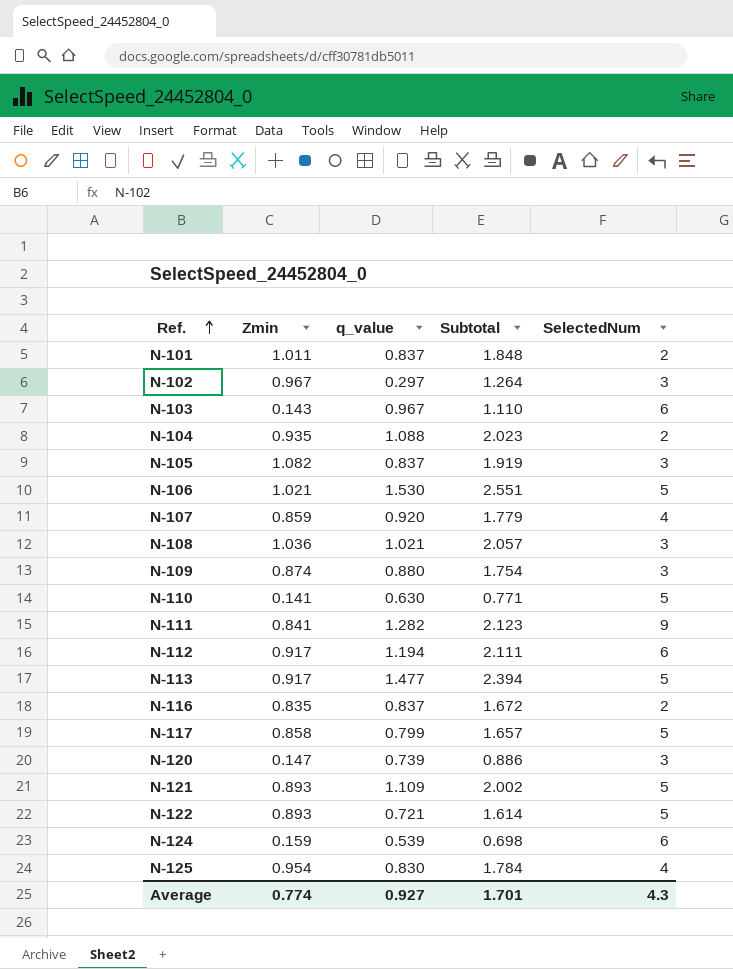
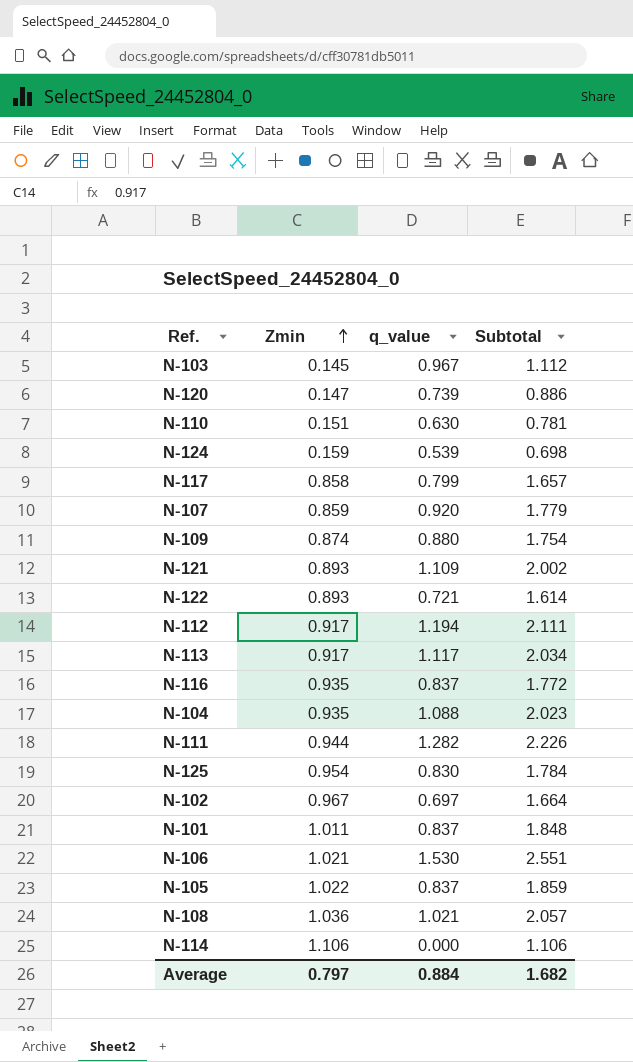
row order: Ref. ascending -> Zmin ascending
column SelectedNum | position: 5 -> none
N-103 | Zmin: 0.143 -> 0.145
N-103 | Subtotal: 1.110 -> 1.112
N-110 | Zmin: 0.141 -> 0.151
N-110 | Subtotal: 0.771 -> 0.781
N-113 | q_value: 1.477 -> 1.117
N-113 | Subtotal: 2.394 -> 2.034
N-116 | Zmin: 0.835 -> 0.935
N-116 | Subtotal: 1.672 -> 1.772
N-111 | Zmin: 0.841 -> 0.944
N-111 | Subtotal: 2.123 -> 2.226
N-102 | q_value: 0.297 -> 0.697
N-102 | Subtotal: 1.264 -> 1.664
N-105 | Zmin: 1.082 -> 1.022
N-105 | Subtotal: 1.919 -> 1.859
row N-114: none -> 1.106 | 0.000 | 1.106
Average | Zmin: 0.774 -> 0.797
Average | q_value: 0.927 -> 0.884
Average | Subtotal: 1.701 -> 1.682

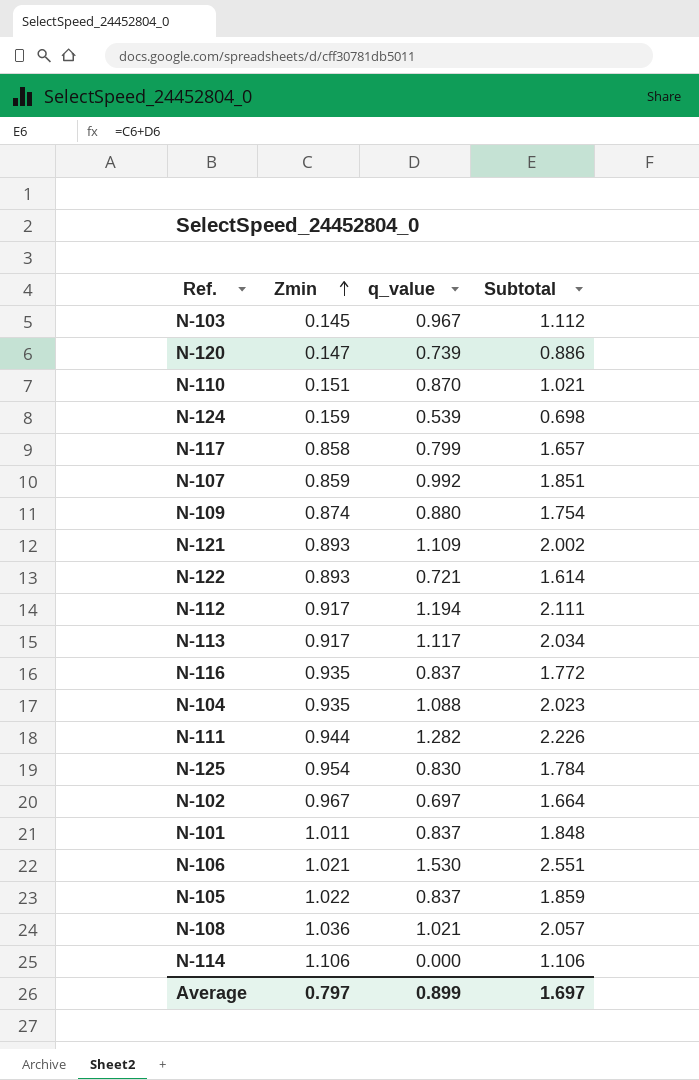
N-110 | q_value: 0.630 -> 0.870
N-110 | Subtotal: 0.781 -> 1.021
N-107 | q_value: 0.920 -> 0.992
N-107 | Subtotal: 1.779 -> 1.851
Average | q_value: 0.884 -> 0.899
Average | Subtotal: 1.682 -> 1.697

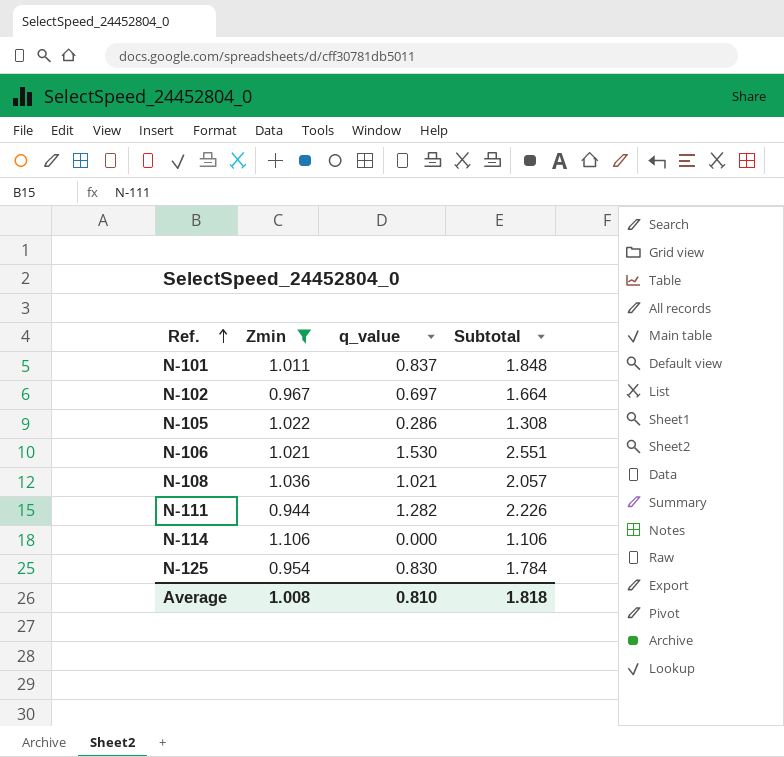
filter: none -> Zmin >= 0.944
row order: Zmin ascending -> Ref. ascending
N-105 | q_value: 0.837 -> 0.286
N-105 | Subtotal: 1.859 -> 1.308
Average | Zmin: 0.797 -> 1.008
Average | q_value: 0.899 -> 0.810
Average | Subtotal: 1.697 -> 1.818

